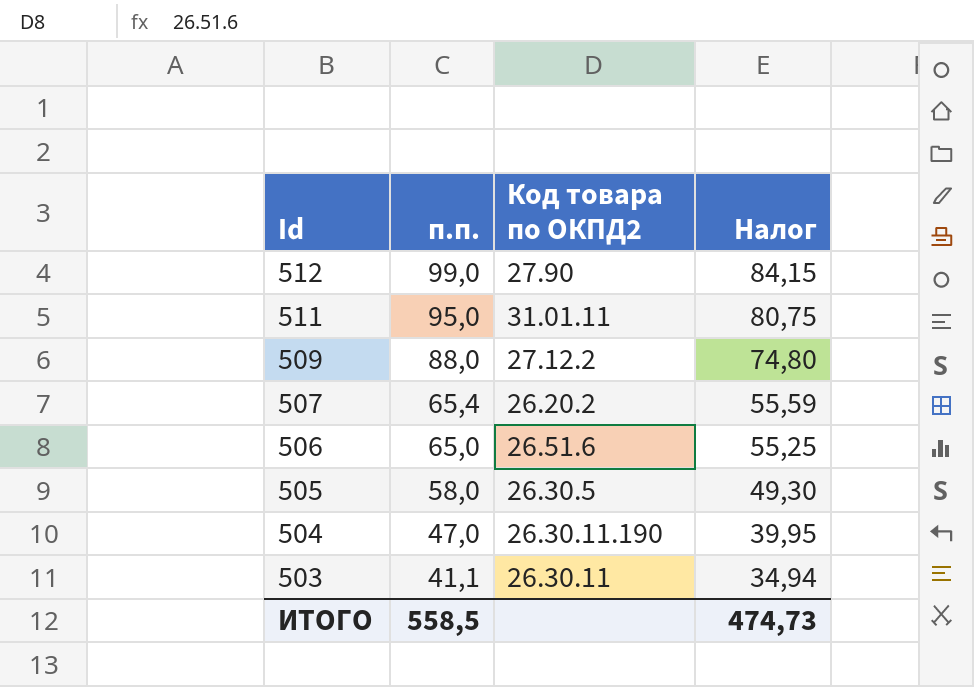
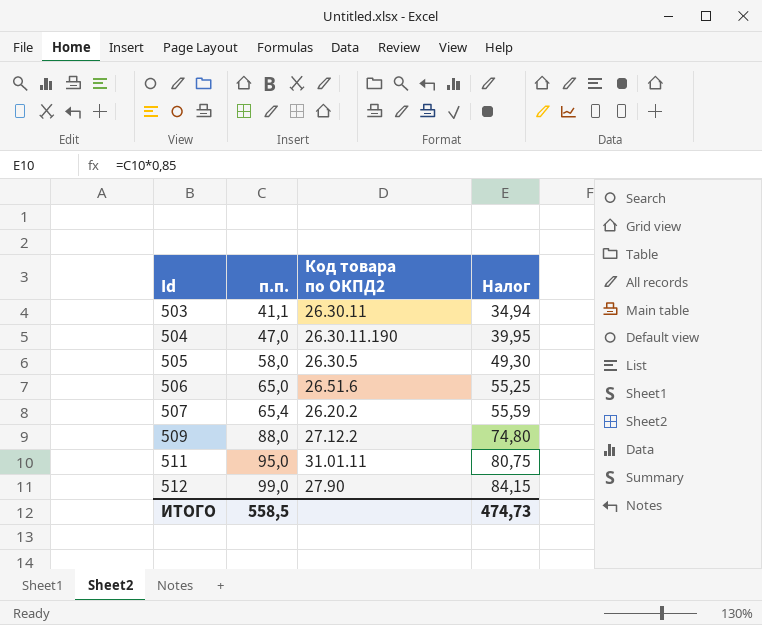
row order: Id descending -> Id ascending

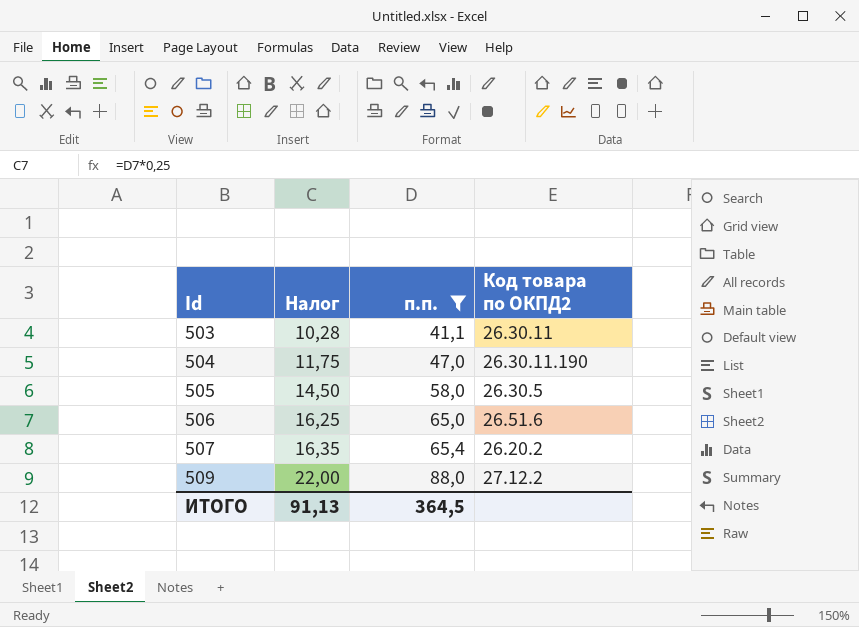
filter: none -> п.п. <= 88,0
column Налог | formula: [п.п.] * 0,85 -> [п.п.] * 0,25
column Налог | position: 4 -> 2
ИТОГО | Налог: 474,73 -> 91,13
ИТОГО | п.п.: 558,5 -> 364,5

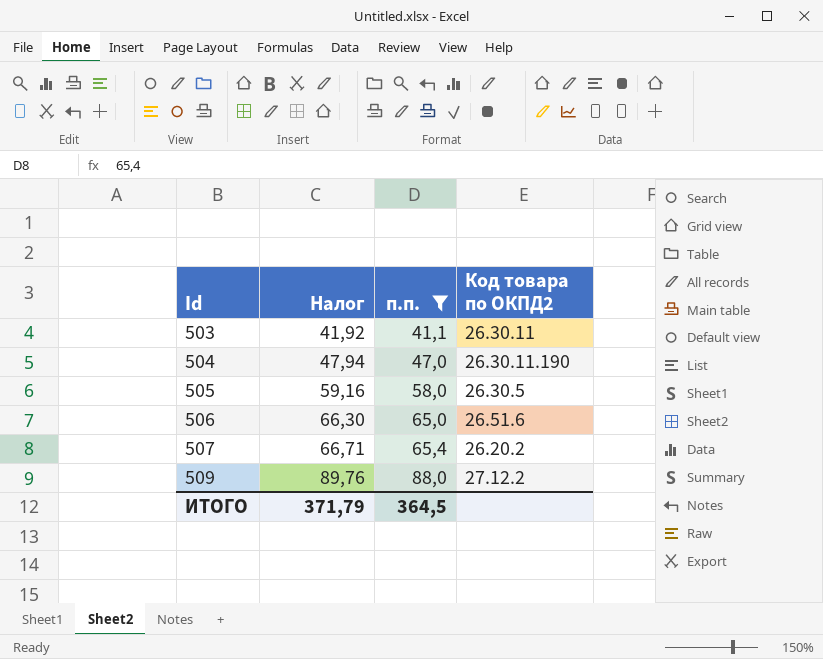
column Налог | formula: [п.п.] * 0,25 -> [п.п.] * 1,02
ИТОГО | Налог: 91,13 -> 371,79

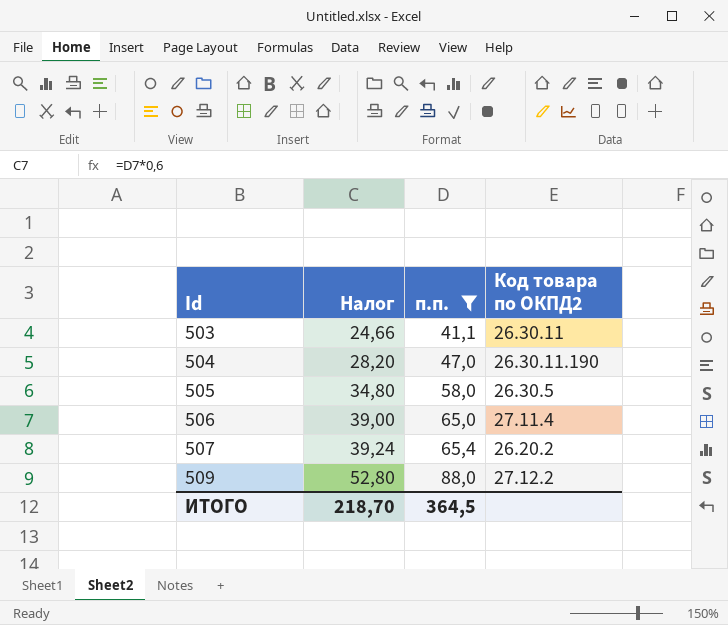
column Налог | formula: [п.п.] * 1,02 -> [п.п.] * 0,6
506 | Код товара по ОКПД2: 26.51.6 -> 27.11.4
ИТОГО | Налог: 371,79 -> 218,70

